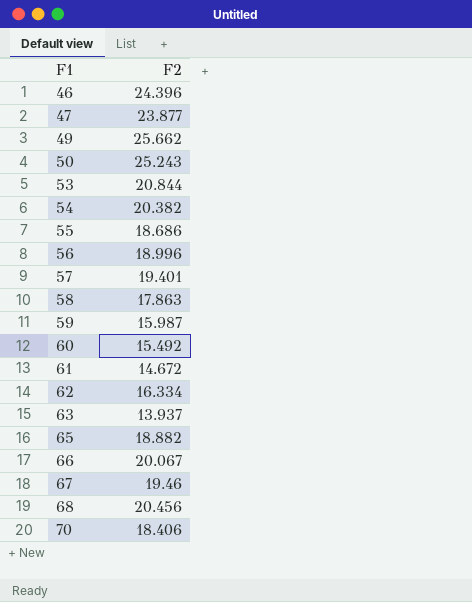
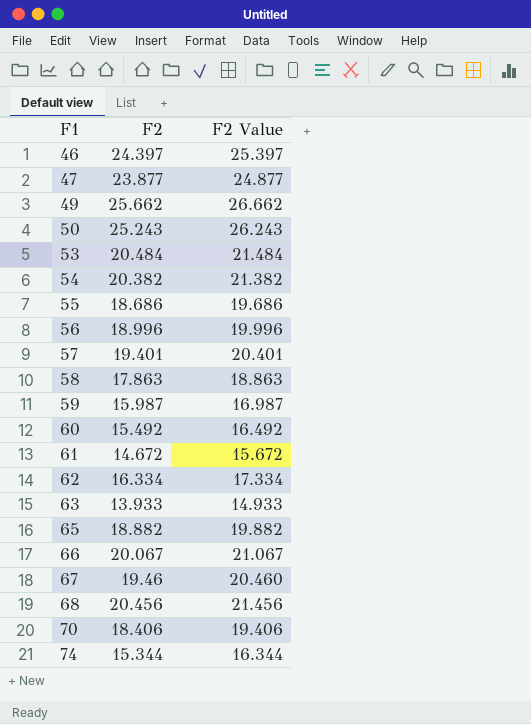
column F2 Value | formula: none -> [F2] + 1
46 | F2: 24.396 -> 24.397
53 | F2: 20.844 -> 20.484
63 | F2: 13.937 -> 13.933
row 74: none -> 15.344 | 16.344

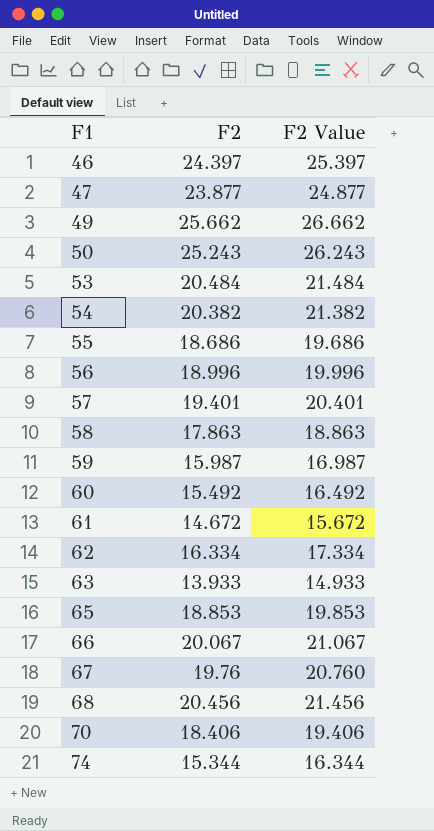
65 | F2: 18.882 -> 18.853
65 | F2 Value: 19.882 -> 19.853
67 | F2: 19.46 -> 19.76
67 | F2 Value: 20.460 -> 20.760

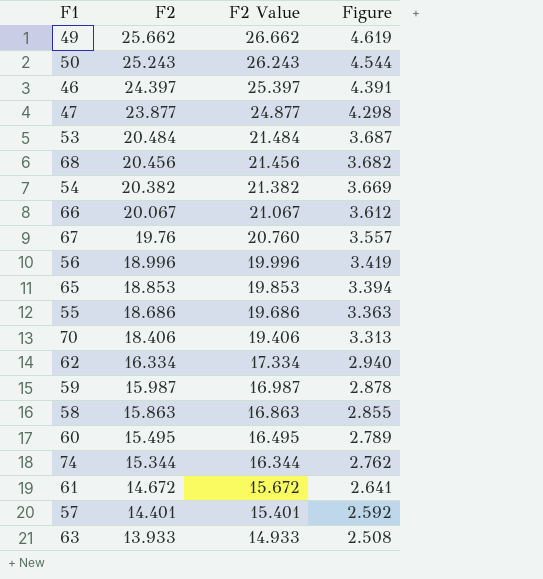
row order: F1 ascending -> F2 descending
column Figure | formula: none -> [F2] * 0.18
58 | F2: 17.863 -> 15.863
58 | F2 Value: 18.863 -> 16.863
60 | F2: 15.492 -> 15.495
60 | F2 Value: 16.492 -> 16.495
57 | F2: 19.401 -> 14.401
57 | F2 Value: 20.401 -> 15.401

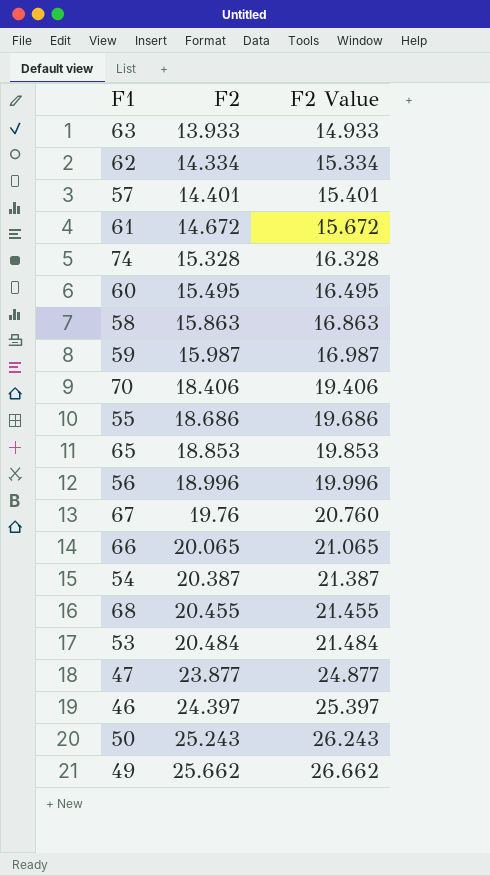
row order: F2 descending -> F2 ascending
column Figure | formula: [F2] * 0.18 -> none
62 | F2: 16.334 -> 14.334
62 | F2 Value: 17.334 -> 15.334
74 | F2: 15.344 -> 15.328
74 | F2 Value: 16.344 -> 16.328
66 | F2: 20.067 -> 20.065
66 | F2 Value: 21.067 -> 21.065
54 | F2: 20.382 -> 20.387
54 | F2 Value: 21.382 -> 21.387
68 | F2: 20.456 -> 20.455
68 | F2 Value: 21.456 -> 21.455

